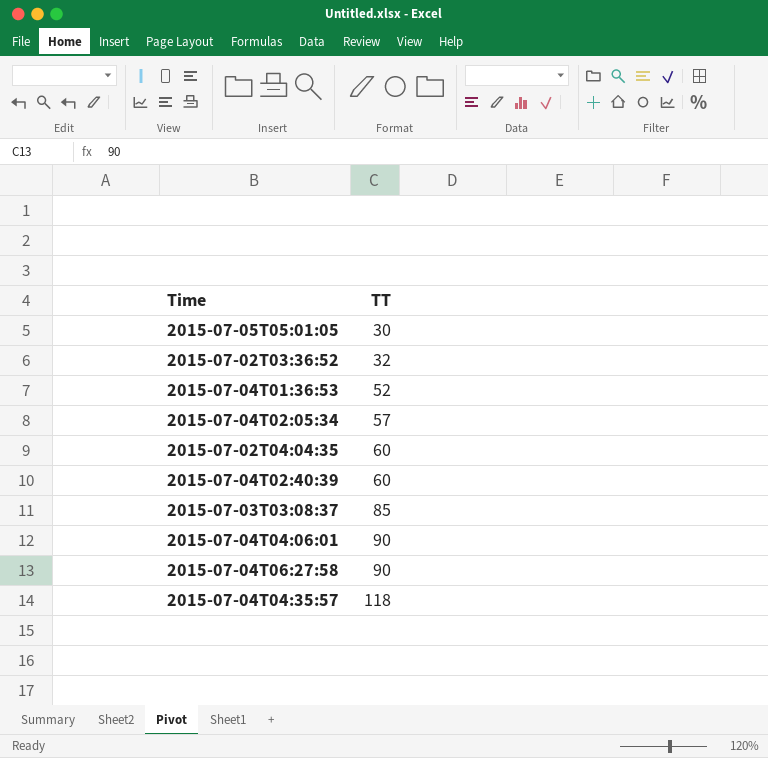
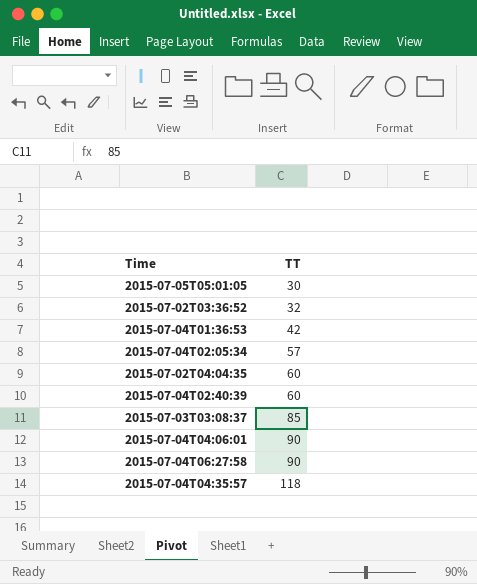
2015-07-04T01:36:53 | TT: 52 -> 42

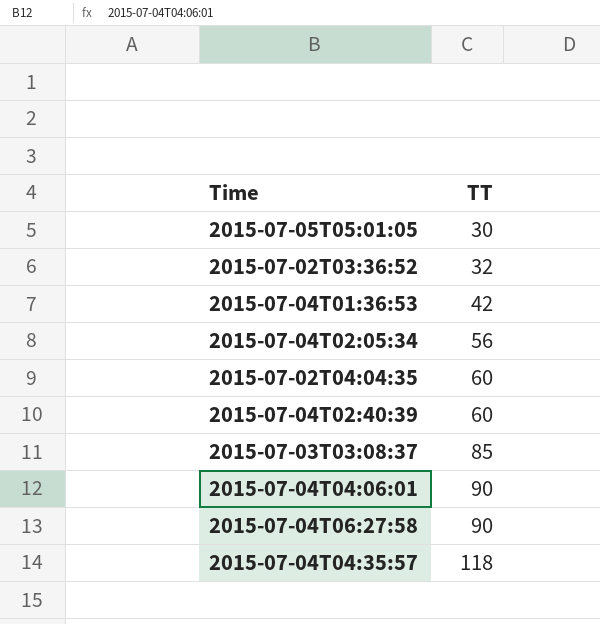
2015-07-04T02:05:34 | TT: 57 -> 56

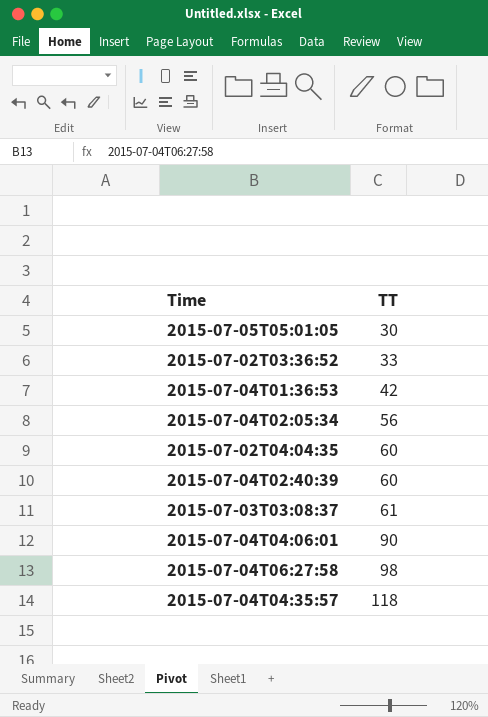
2015-07-02T03:36:52 | TT: 32 -> 33
2015-07-03T03:08:37 | TT: 85 -> 61
2015-07-04T06:27:58 | TT: 90 -> 98

